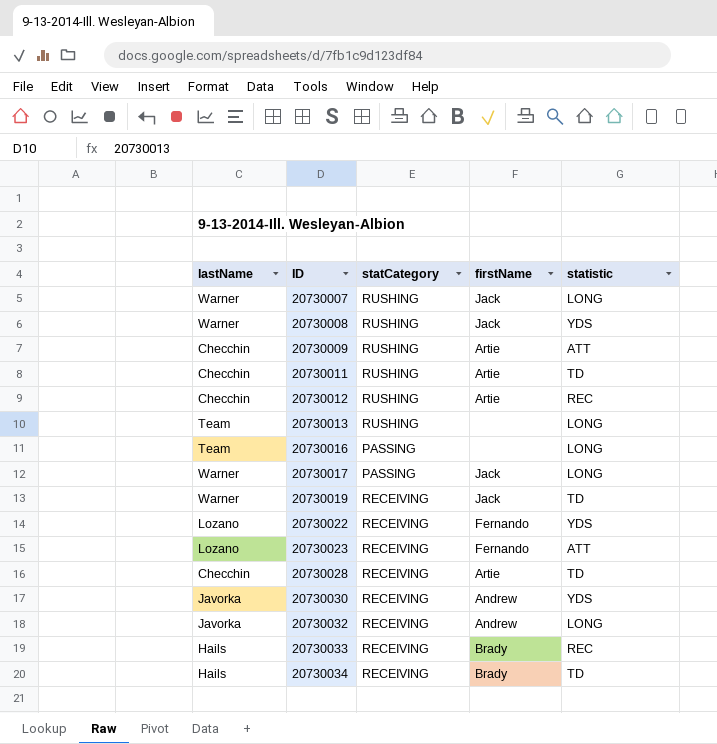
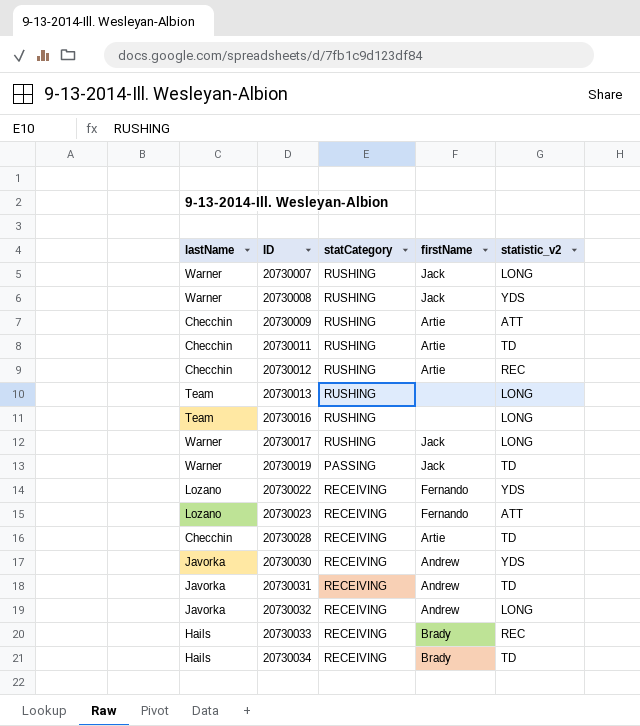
column name: statistic -> statistic_v2
20730016 | statCategory: PASSING -> RUSHING
20730017 | statCategory: PASSING -> RUSHING
20730019 | statCategory: RECEIVING -> PASSING
row 20730031: none -> Javorka | RECEIVING | Andrew | TD

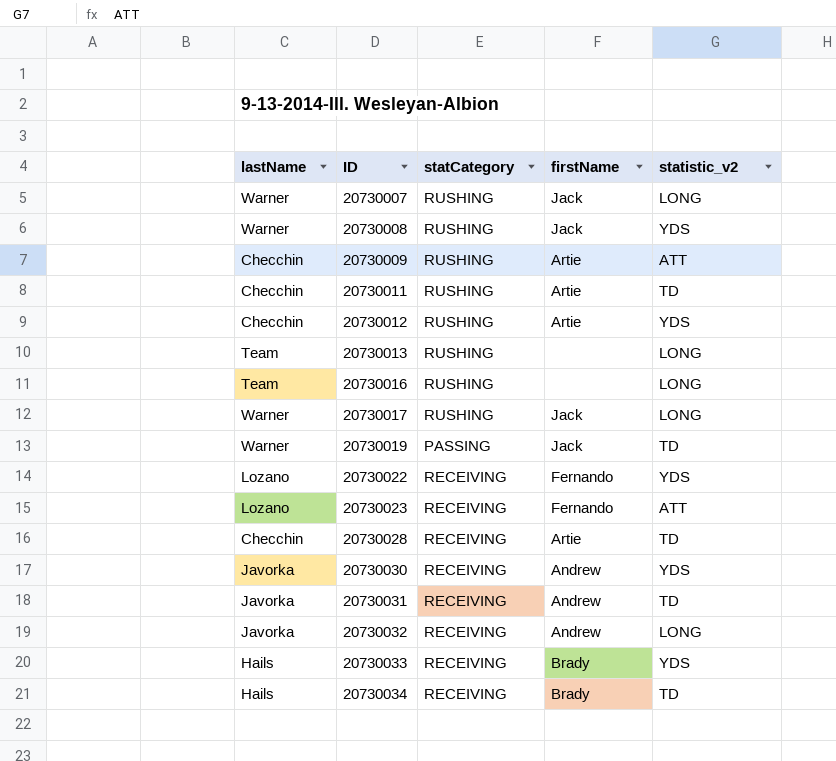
20730012 | statistic_v2: REC -> YDS
20730033 | statistic_v2: REC -> YDS

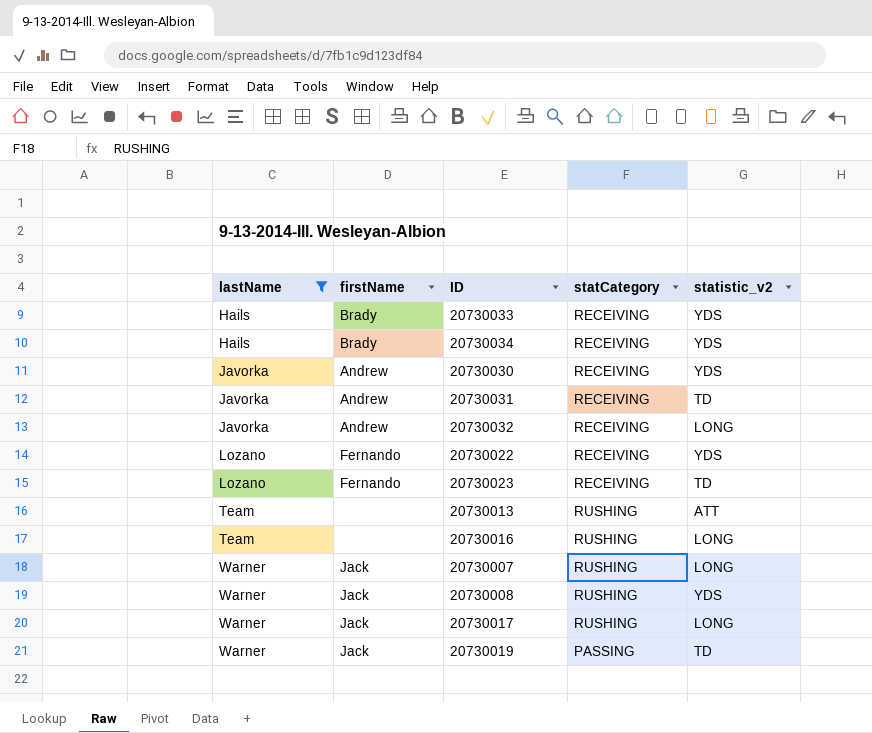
filter: none -> lastName != Checchin
row order: ID ascending -> lastName ascending
column firstName | position: 4 -> 2
20730034 | statistic_v2: TD -> YDS
20730023 | statistic_v2: ATT -> TD
20730013 | statistic_v2: LONG -> ATT

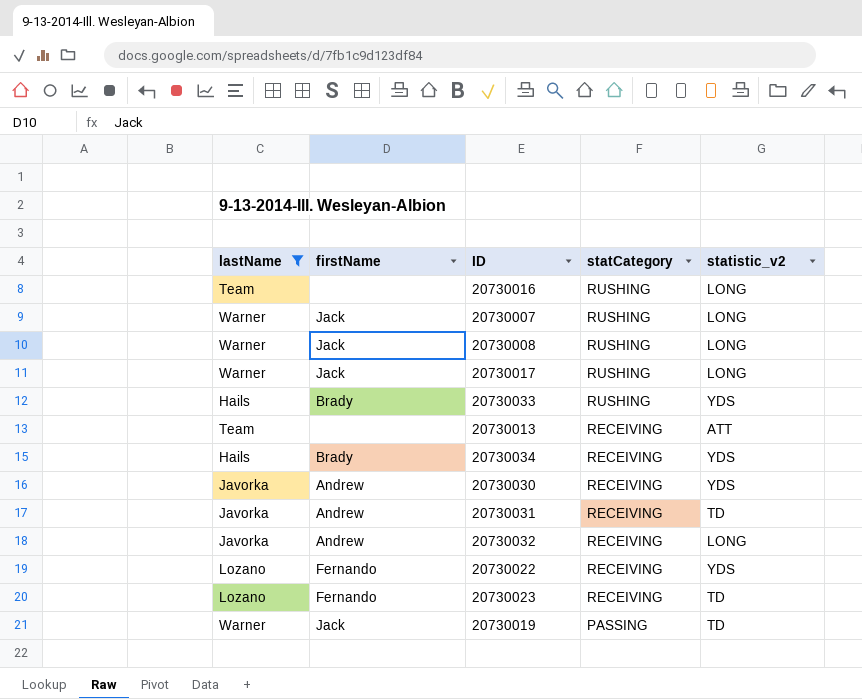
row order: lastName ascending -> statCategory descending
20730008 | statistic_v2: YDS -> LONG
20730033 | statCategory: RECEIVING -> RUSHING
20730013 | statCategory: RUSHING -> RECEIVING

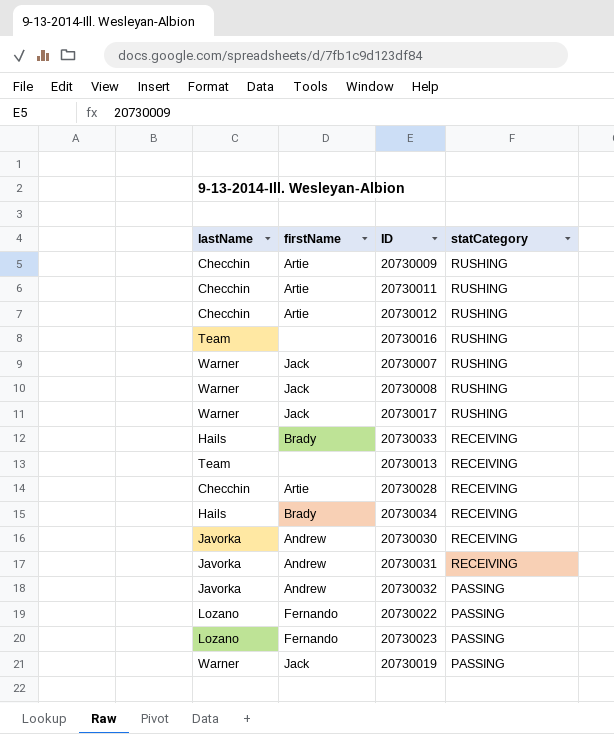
filter: lastName != Checchin -> none
column statistic_v2 | position: 5 -> none
20730033 | statCategory: RUSHING -> RECEIVING
20730032 | statCategory: RECEIVING -> PASSING
20730022 | statCategory: RECEIVING -> PASSING
20730023 | statCategory: RECEIVING -> PASSING

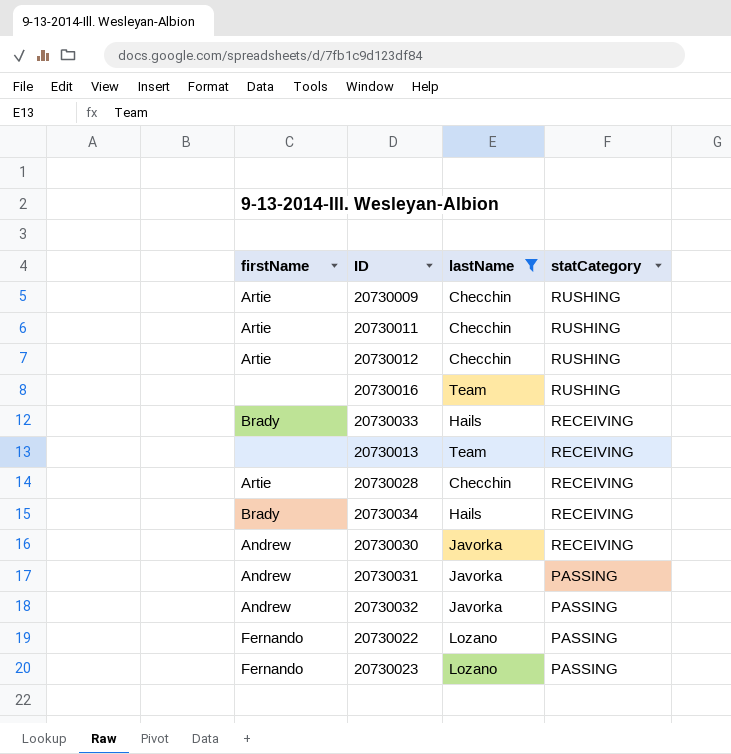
filter: none -> lastName != Warner
column lastName | position: 1 -> 3
20730031 | statCategory: RECEIVING -> PASSING

